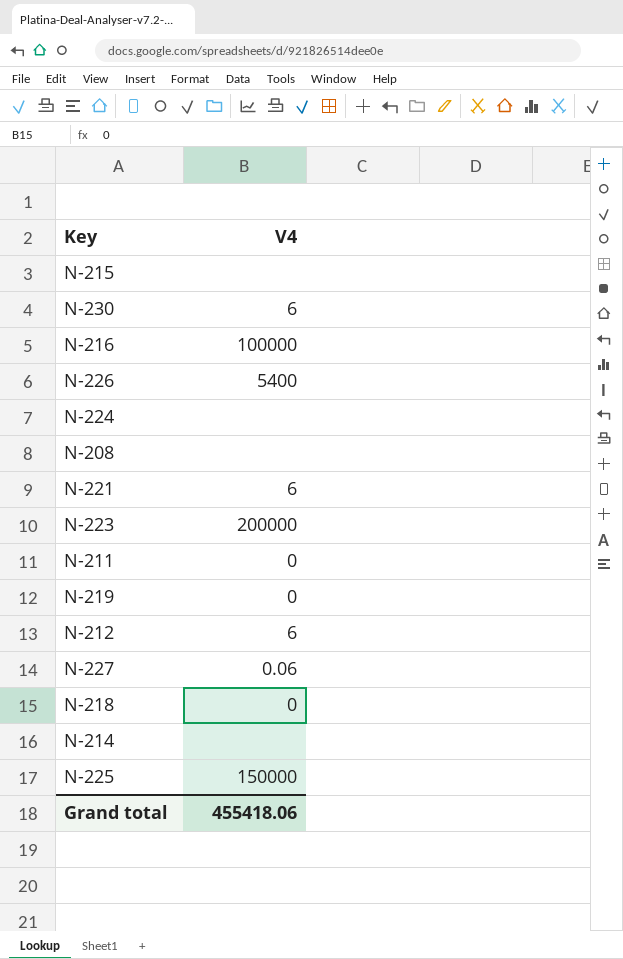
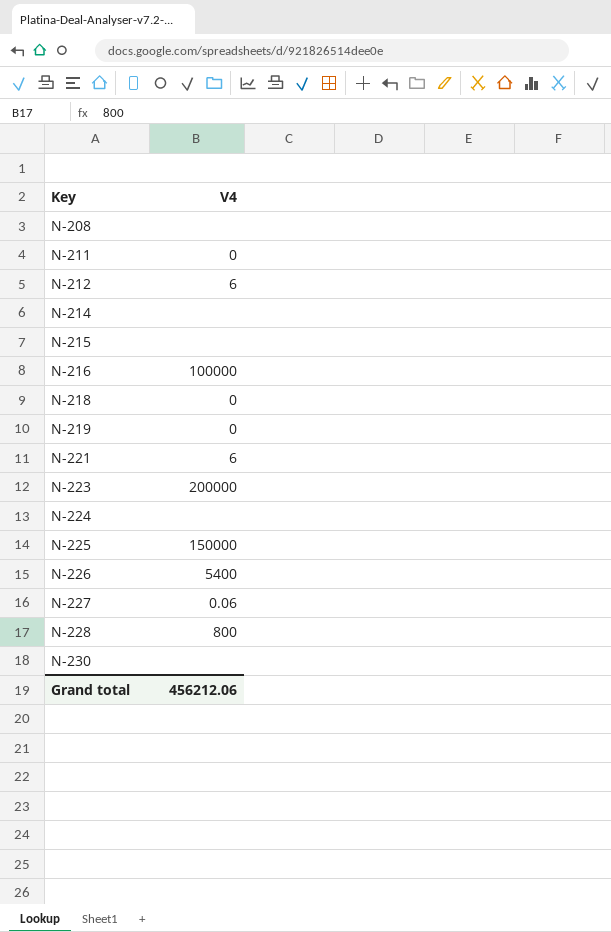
row order: none -> Key ascending
row N-228: none -> 800
N-230 | V4: 6 -> none
Grand total | V4: 455418.06 -> 456212.06

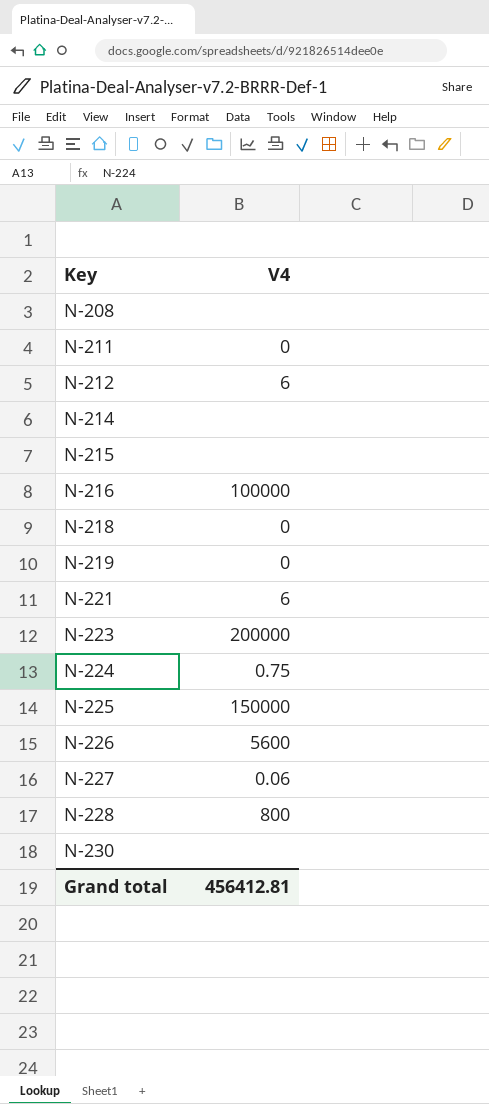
N-224 | V4: none -> 0.75
N-226 | V4: 5400 -> 5600
Grand total | V4: 456212.06 -> 456412.81

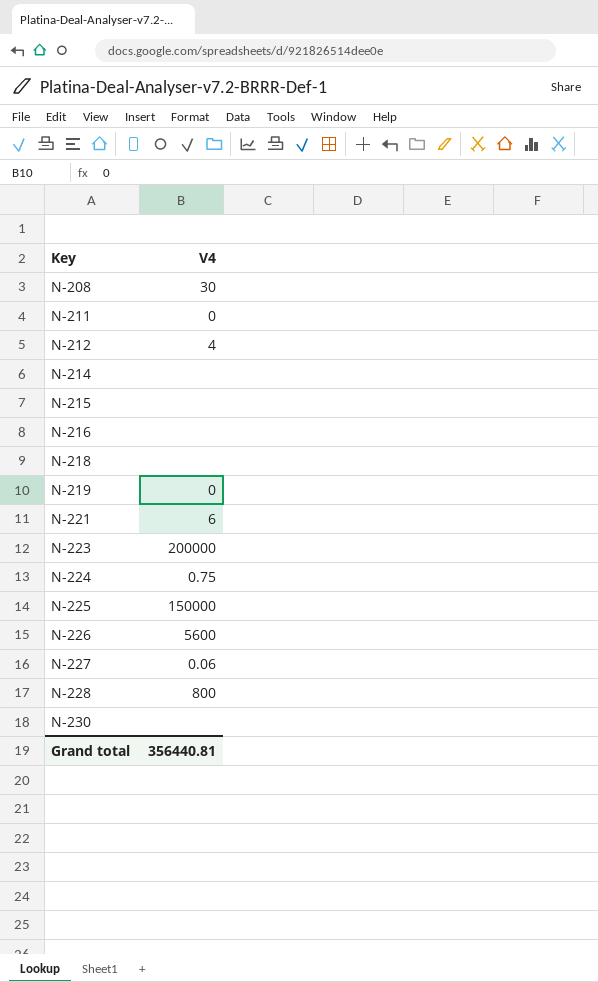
N-208 | V4: none -> 30
N-212 | V4: 6 -> 4
N-216 | V4: 100000 -> none
N-218 | V4: 0 -> none
Grand total | V4: 456412.81 -> 356440.81

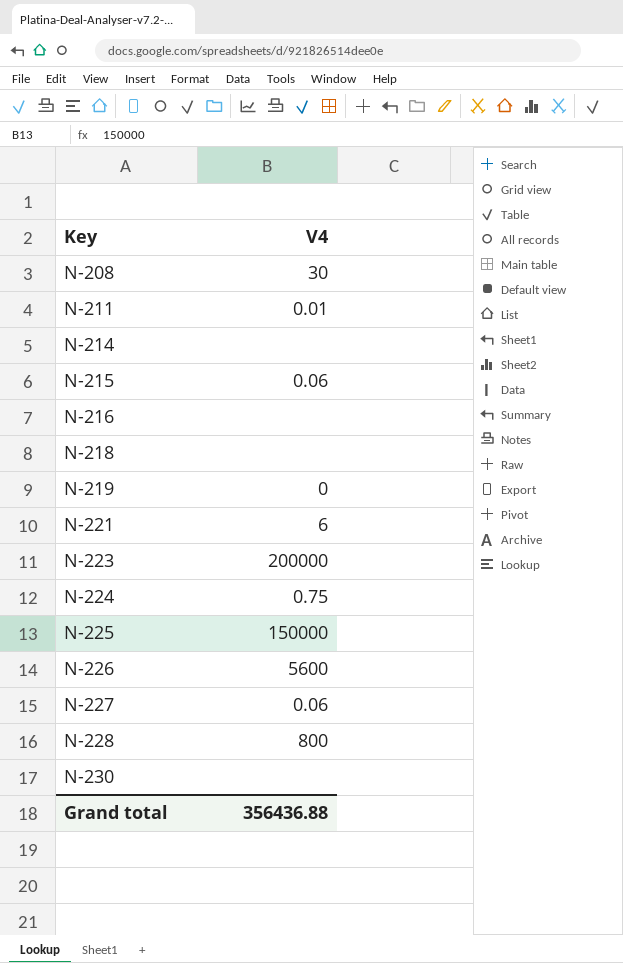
row N-212: 4 -> none
N-211 | V4: 0 -> 0.01
N-215 | V4: none -> 0.06
Grand total | V4: 356440.81 -> 356436.88

